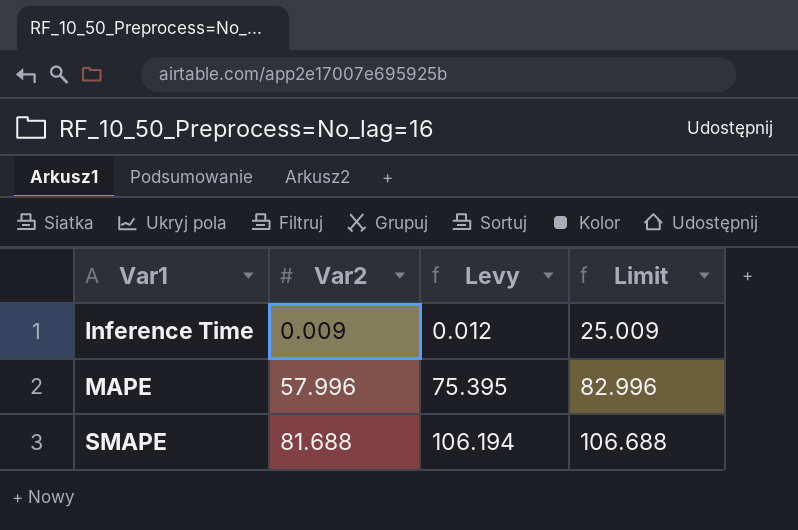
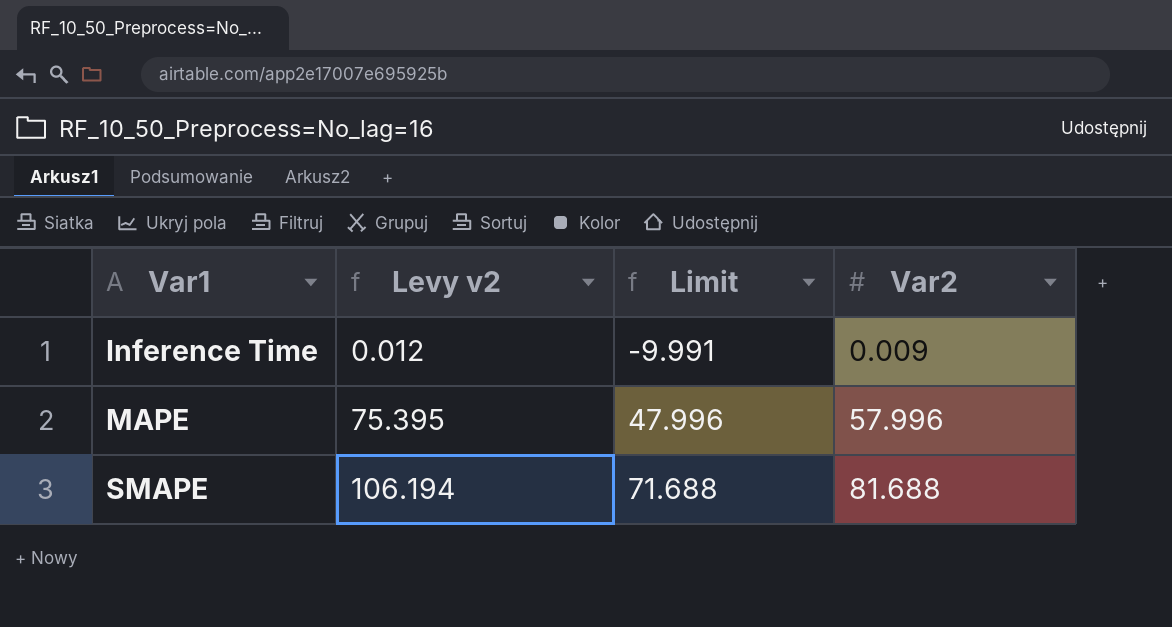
column name: Levy -> Levy v2
column Limit | formula: [Var2] + 25 -> [Var2] - 10
column Var2 | position: 2 -> 4

